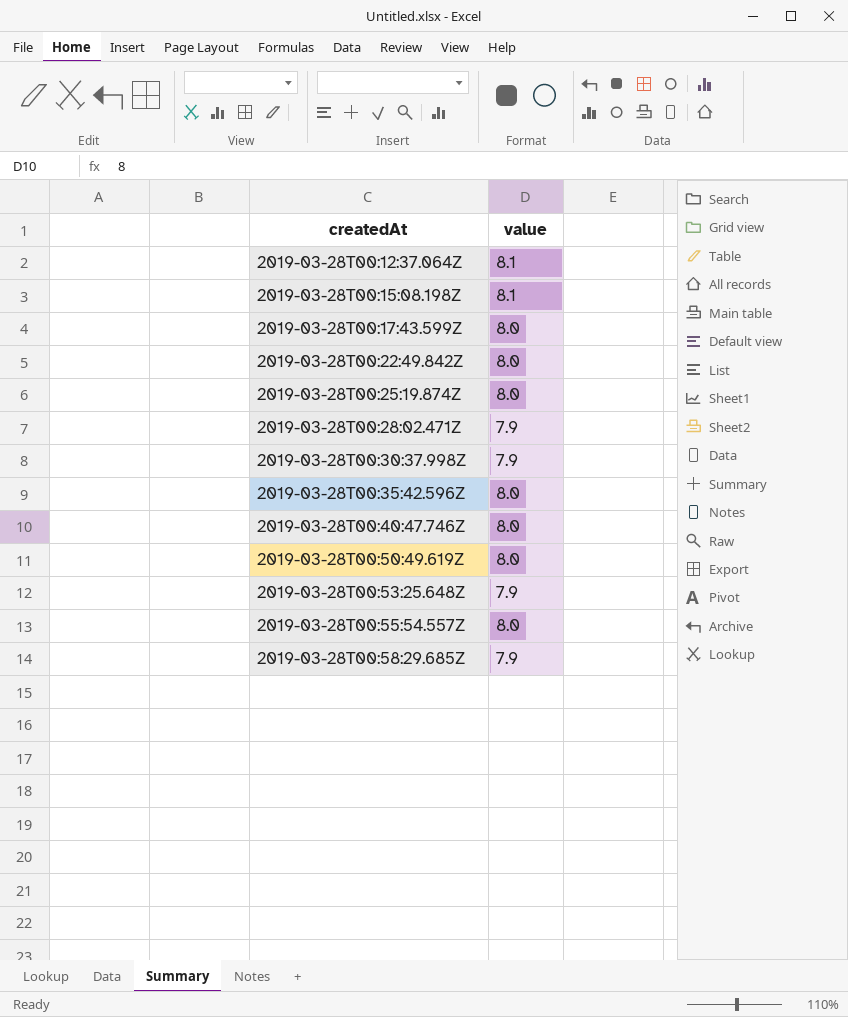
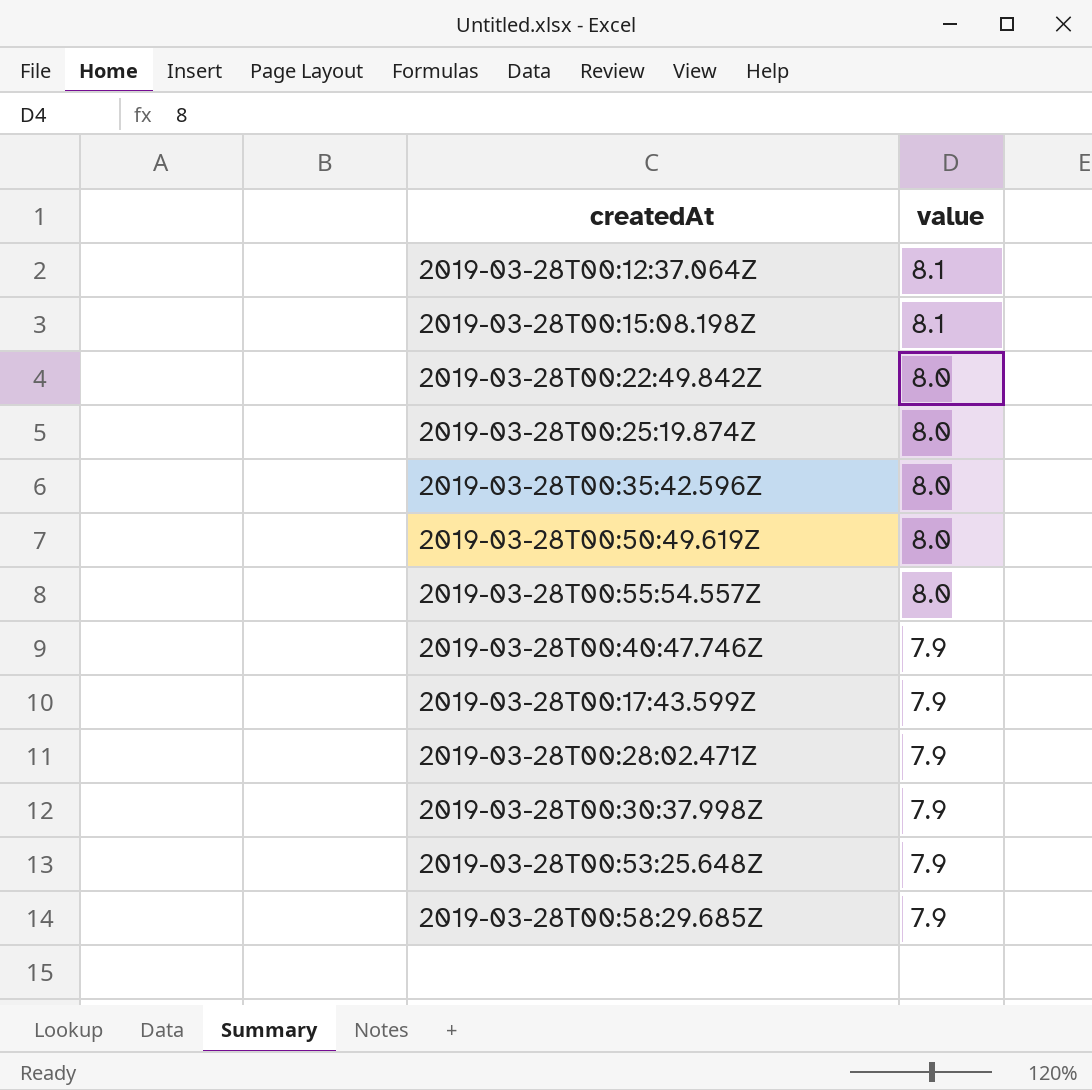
row order: createdAt ascending -> value descending
2019-03-28T00:40:47.746Z | value: 8.0 -> 7.9
2019-03-28T00:17:43.599Z | value: 8.0 -> 7.9

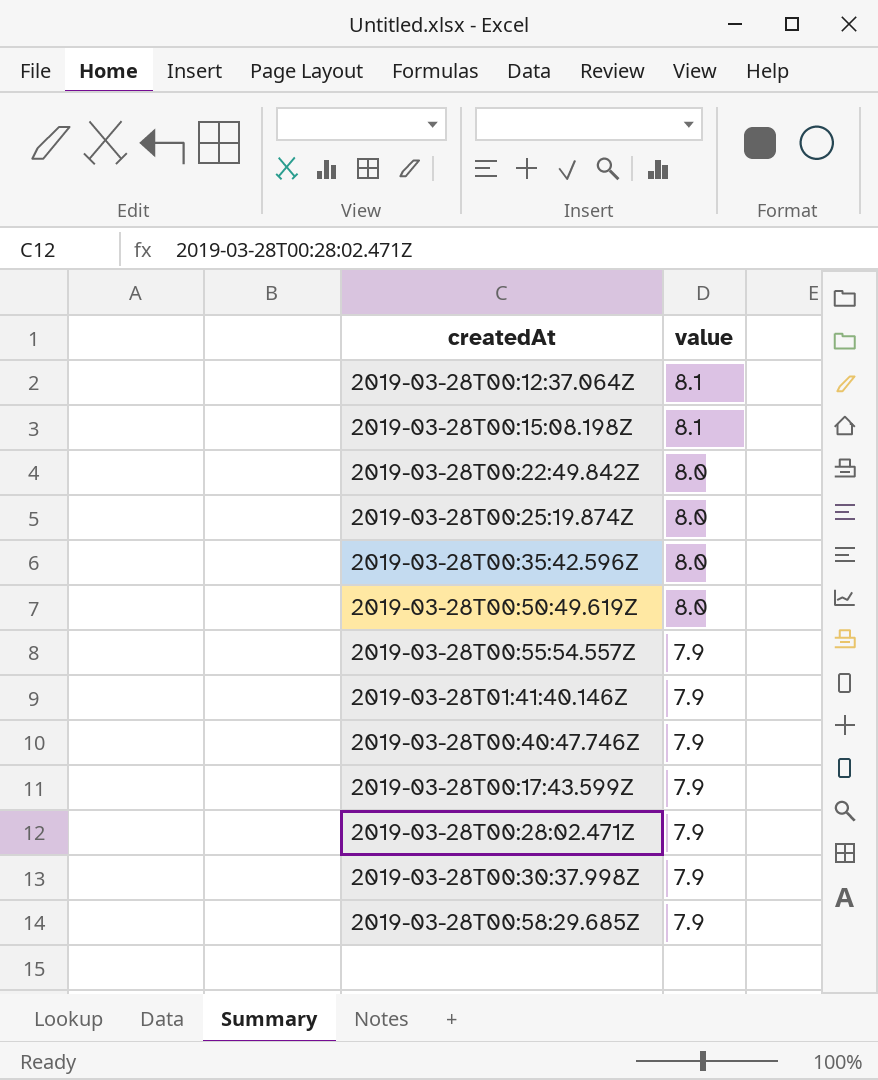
row 2019-03-28T00:53:25.648Z: 7.9 -> none
2019-03-28T00:55:54.557Z | value: 8.0 -> 7.9
row 2019-03-28T01:41:40.146Z: none -> 7.9

